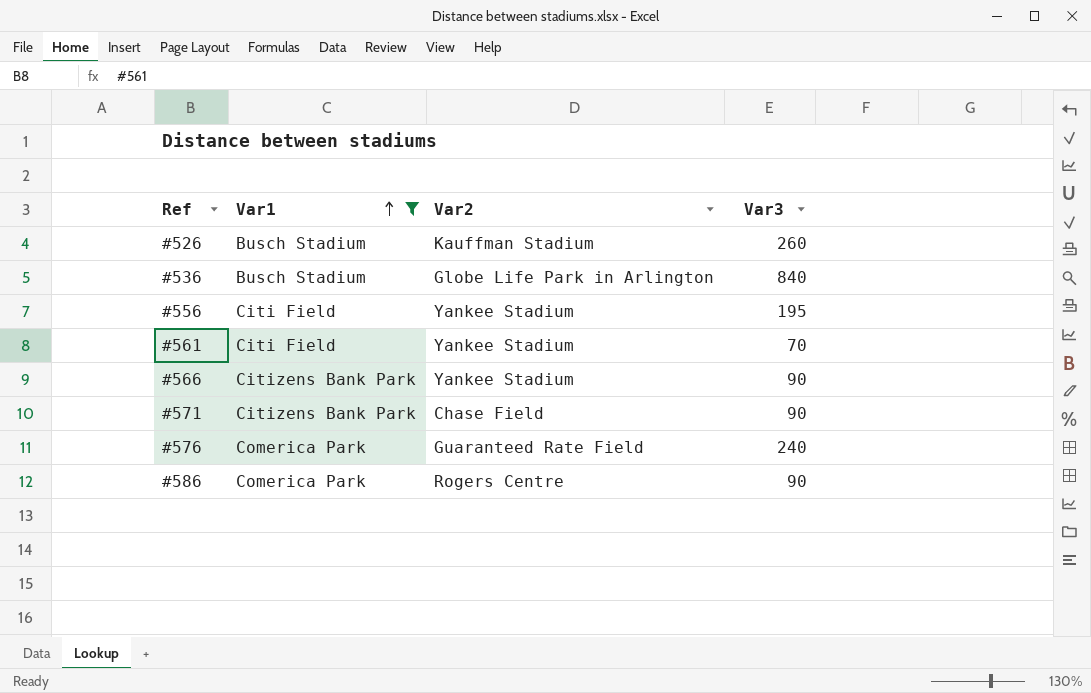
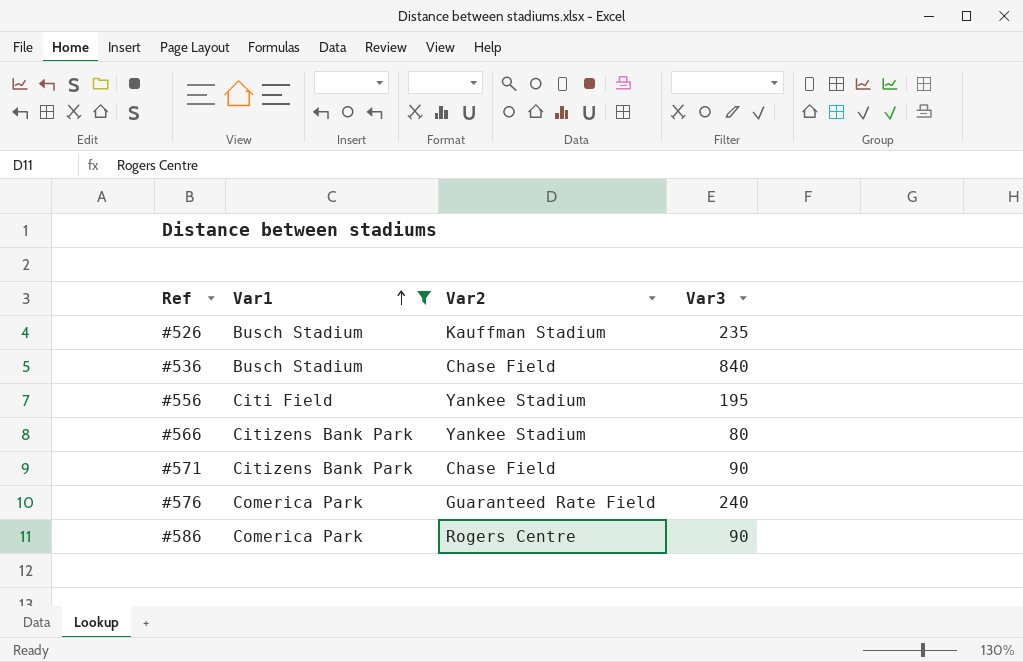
row #561: Citi Field | Yankee Stadium | 70 -> none
#526 | Var3: 260 -> 235
#536 | Var2: Globe Life Park in Arlington -> Chase Field
#566 | Var3: 90 -> 80

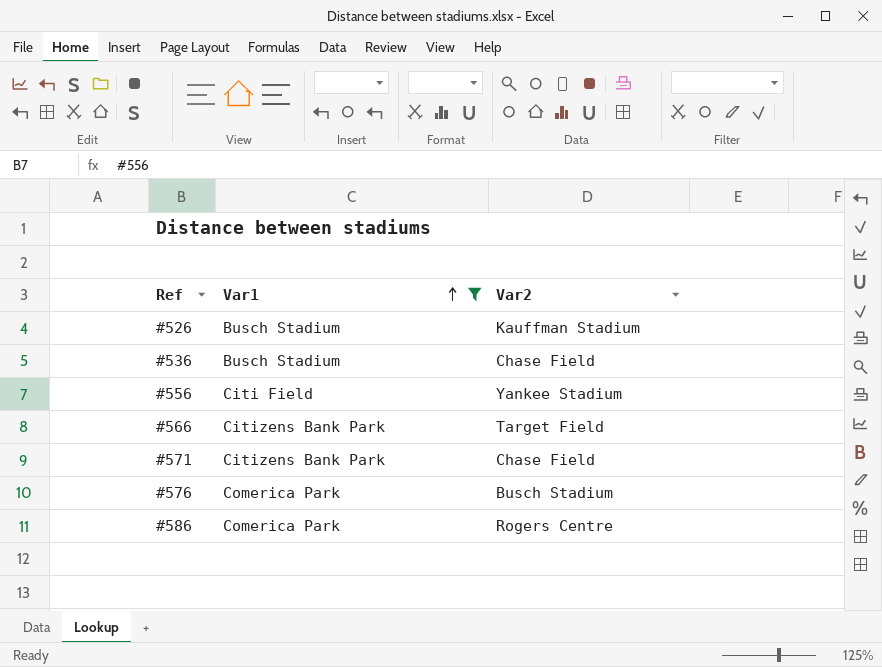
column Var3 | position: 4 -> none
#566 | Var2: Yankee Stadium -> Target Field
#576 | Var2: Guaranteed Rate Field -> Busch Stadium

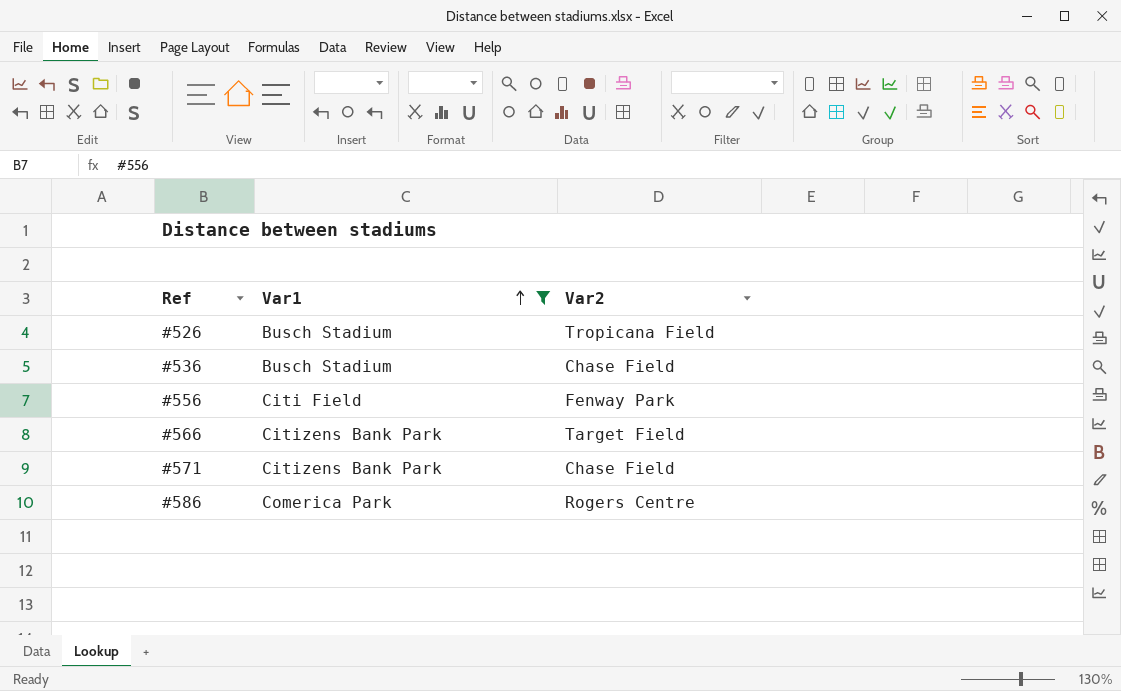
row #576: Comerica Park | Busch Stadium -> none
#526 | Var2: Kauffman Stadium -> Tropicana Field
#556 | Var2: Yankee Stadium -> Fenway Park

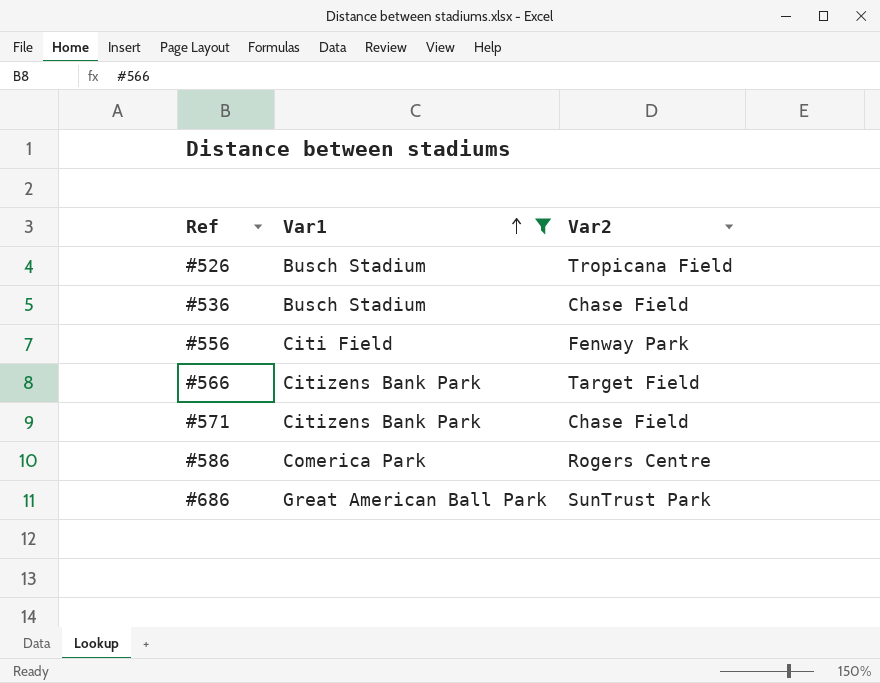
row #686: none -> Great American Ball Park | SunTrust Park

